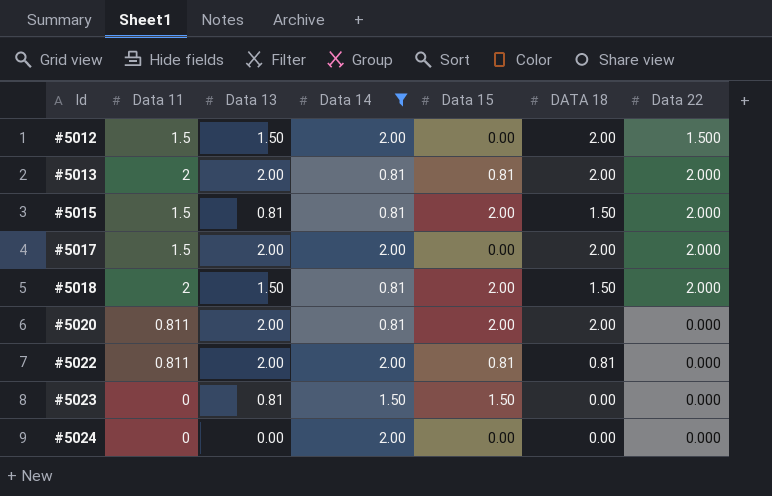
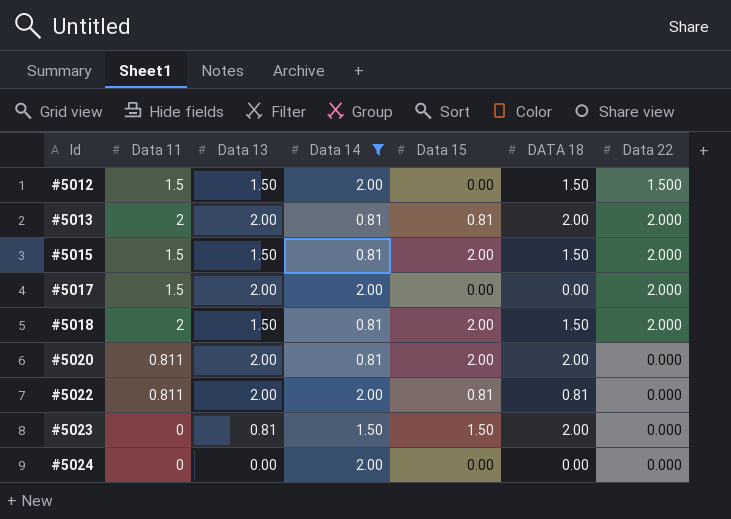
#5012 | DATA 18: 2.00 -> 1.50
#5015 | Data 13: 0.81 -> 1.50
#5017 | DATA 18: 2.00 -> 0.00
#5023 | DATA 18: 0.00 -> 2.00

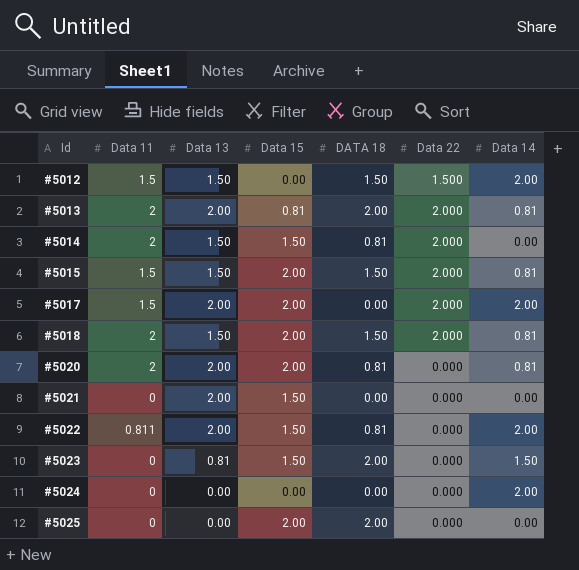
filter: Data 14 != 0.00 -> none
column Data 14 | position: 4 -> 7
#5017 | Data 15: 0.00 -> 2.00
#5020 | Data 11: 0.811 -> 2
#5020 | DATA 18: 2.00 -> 0.81
#5022 | Data 15: 0.81 -> 1.50

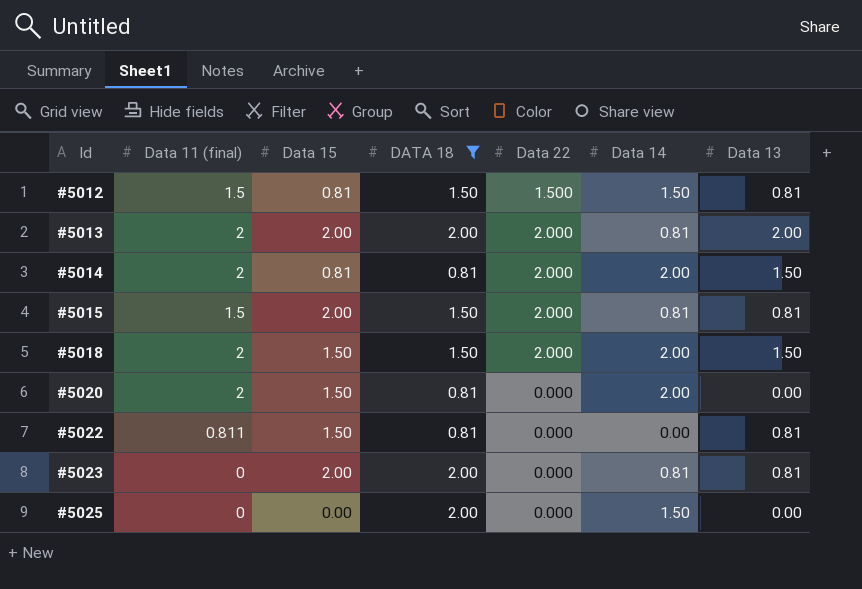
filter: none -> DATA 18 != 0.00
column name: Data 11 -> Data 11 (final)
column Data 13 | position: 3 -> 7
#5012 | Data 15: 0.00 -> 0.81
#5012 | Data 14: 2.00 -> 1.50
#5012 | Data 13: 1.50 -> 0.81
#5013 | Data 15: 0.81 -> 2.00
#5014 | Data 15: 1.50 -> 0.81
#5014 | Data 14: 0.00 -> 2.00
#5015 | Data 13: 1.50 -> 0.81
#5018 | Data 15: 2.00 -> 1.50
#5018 | Data 14: 0.81 -> 2.00
#5020 | Data 15: 2.00 -> 1.50
#5020 | Data 14: 0.81 -> 2.00
#5020 | Data 13: 2.00 -> 0.00
#5022 | Data 14: 2.00 -> 0.00
#5022 | Data 13: 2.00 -> 0.81
#5023 | Data 15: 1.50 -> 2.00
#5023 | Data 14: 1.50 -> 0.81
#5025 | Data 15: 2.00 -> 0.00
#5025 | Data 14: 0.00 -> 1.50

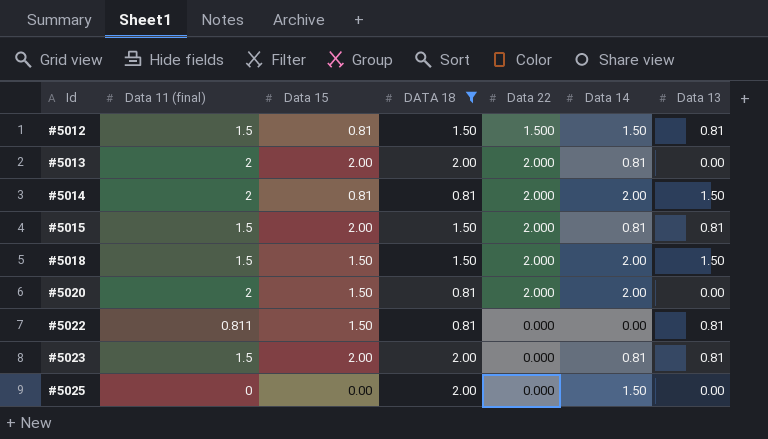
#5013 | Data 13: 2.00 -> 0.00
#5018 | Data 11 (final): 2 -> 1.5
#5020 | Data 22: 0.000 -> 2.000
#5023 | Data 11 (final): 0 -> 1.5

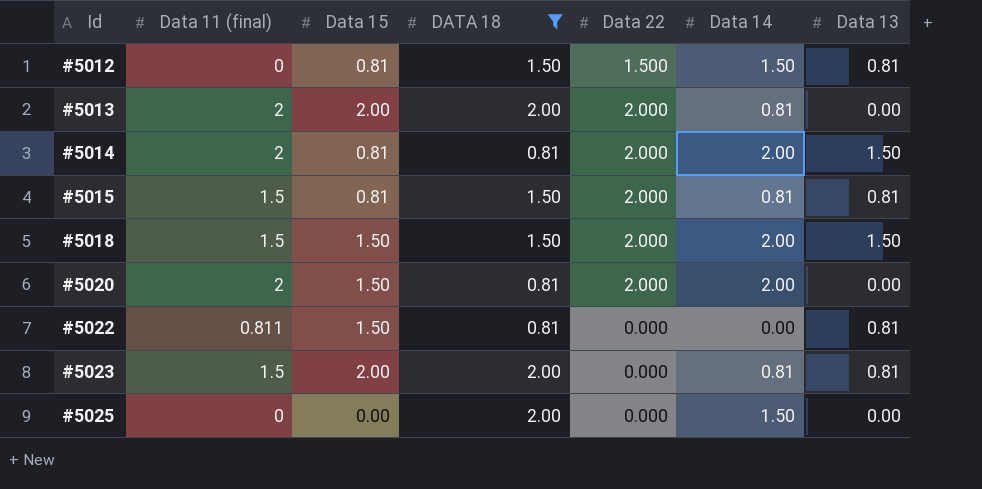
#5012 | Data 11 (final): 1.5 -> 0
#5015 | Data 15: 2.00 -> 0.81

